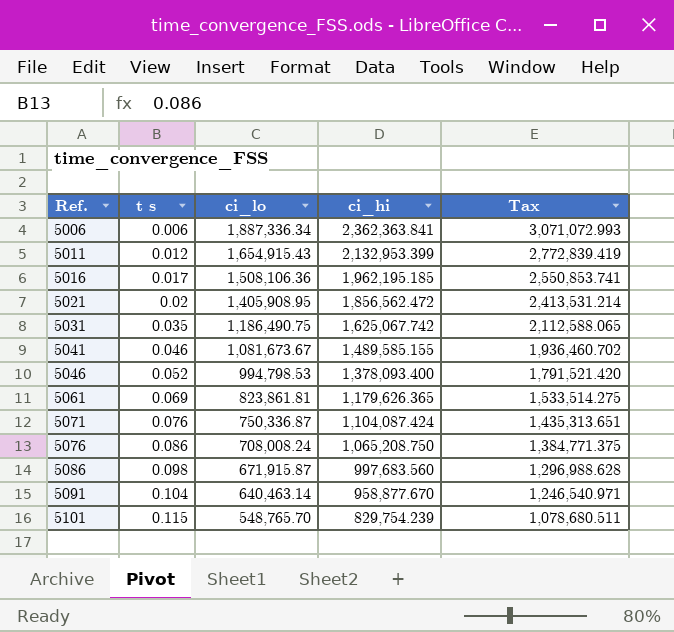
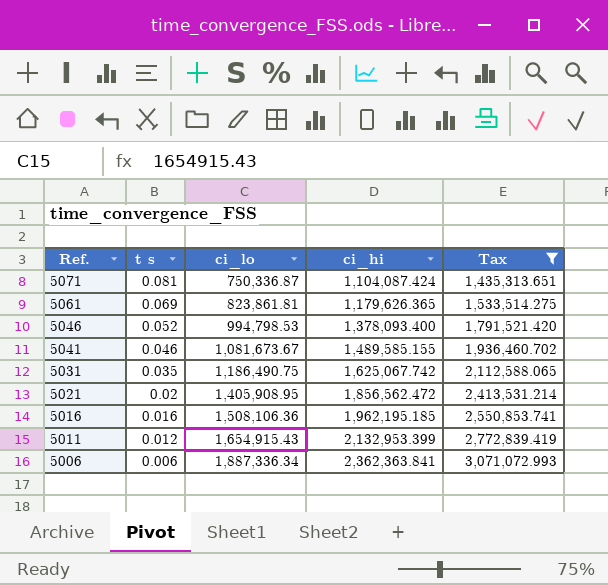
filter: none -> Tax >= 1,435,313.651
row order: Ref. ascending -> Ref. descending
5071 | t s: 0.076 -> 0.081
5016 | t s: 0.017 -> 0.016

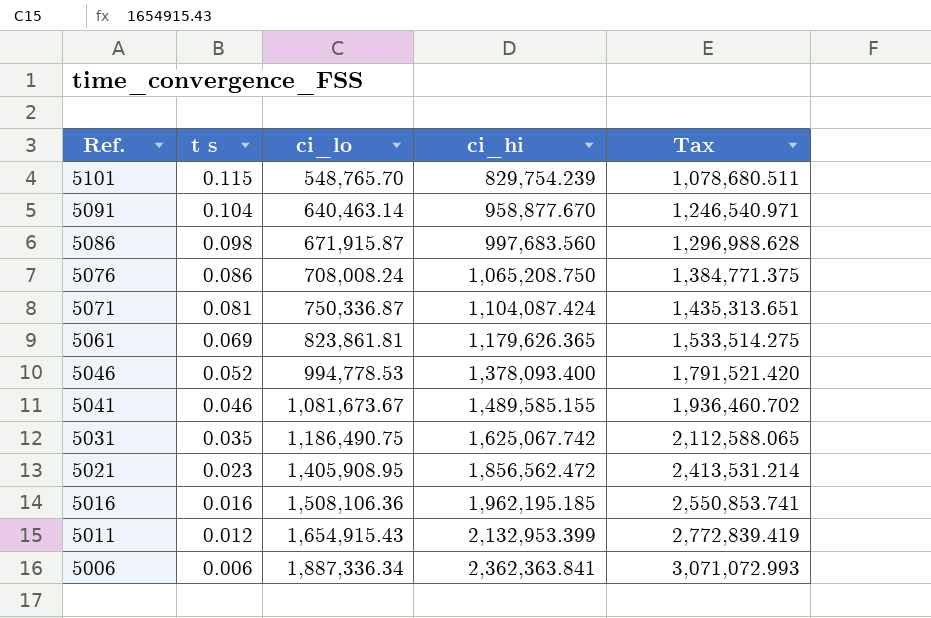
filter: Tax >= 1,435,313.651 -> none
5046 | ci_lo: 994,798.53 -> 994,778.53
5021 | t s: 0.02 -> 0.023

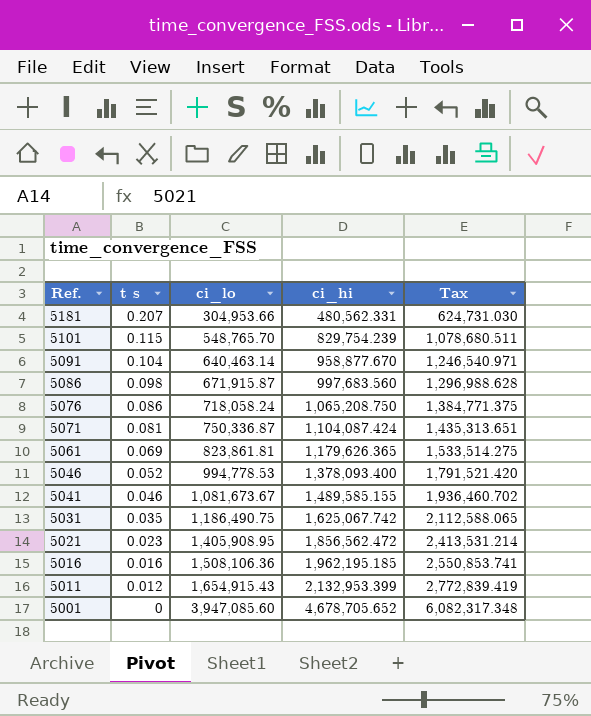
row 5006: 0.006 | 1,887,336.34 | 2,362,363.841 | 3,071,072.993 -> none
row 5181: none -> 0.207 | 304,953.66 | 480,562.331 | 624,731.030
5076 | ci_lo: 708,008.24 -> 718,058.24
row 5001: none -> 0 | 3,947,085.60 | 4,678,705.652 | 6,082,317.348

